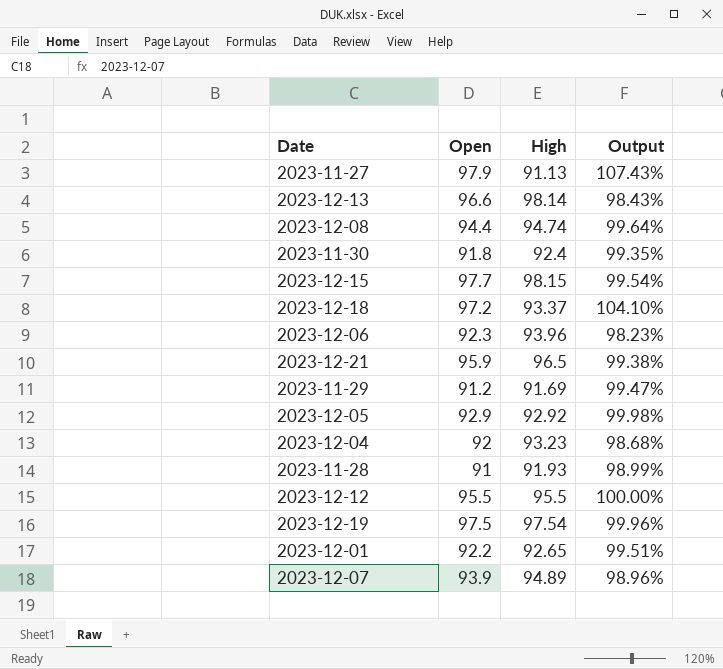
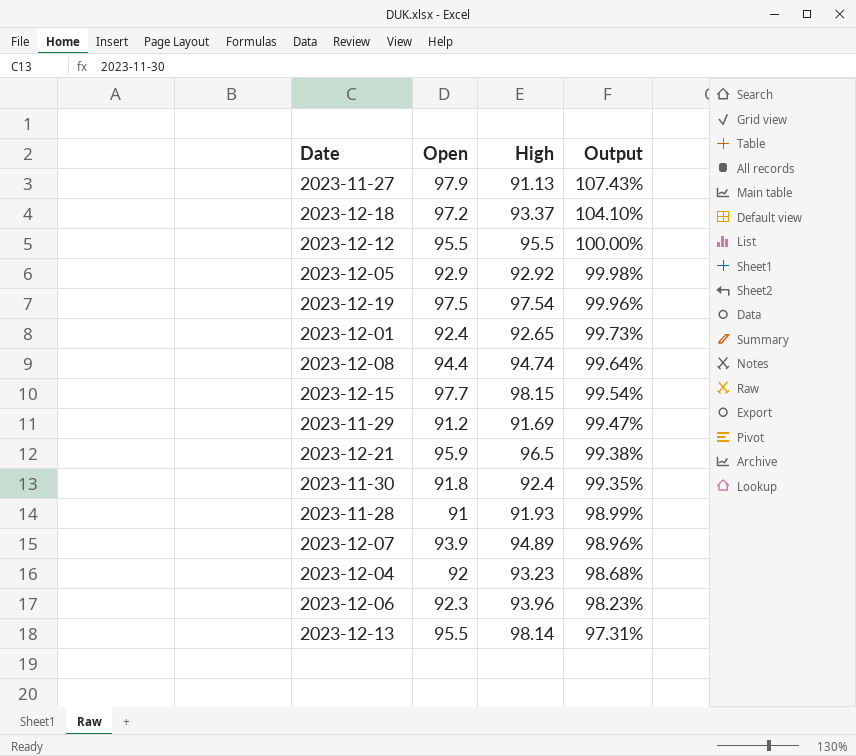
row order: none -> Output descending
2023-12-01 | Open: 92.2 -> 92.4
2023-12-01 | Output: 99.51% -> 99.73%
2023-12-13 | Open: 96.6 -> 95.5
2023-12-13 | Output: 98.43% -> 97.31%

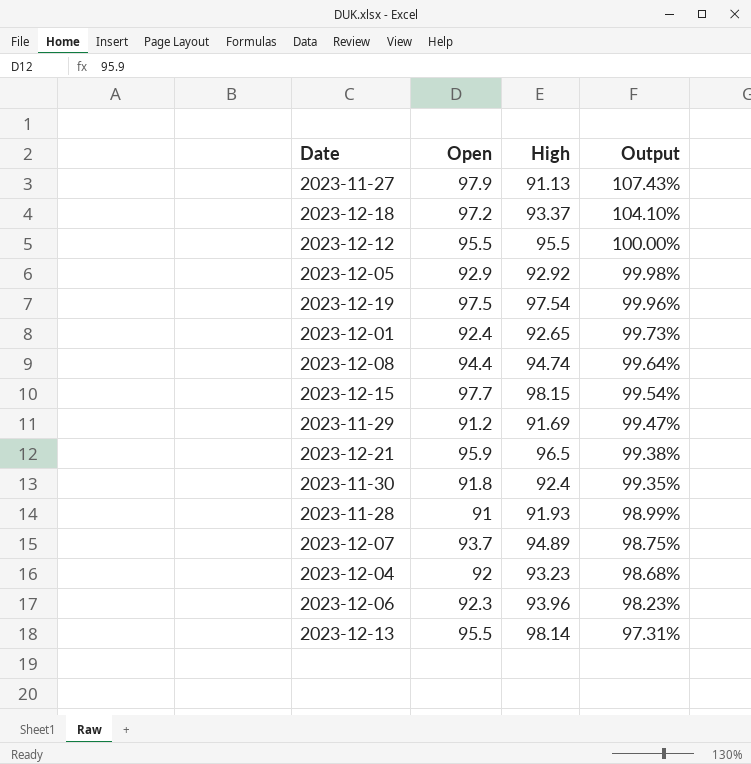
2023-12-07 | Open: 93.9 -> 93.7
2023-12-07 | Output: 98.96% -> 98.75%

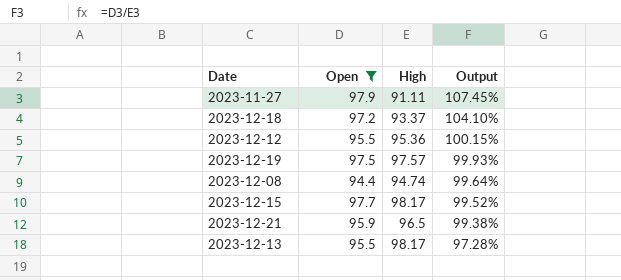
filter: none -> Open >= 94.4
2023-11-27 | High: 91.13 -> 91.11
2023-11-27 | Output: 107.43% -> 107.45%
2023-12-12 | High: 95.5 -> 95.36
2023-12-12 | Output: 100.00% -> 100.15%
2023-12-19 | High: 97.54 -> 97.57
2023-12-19 | Output: 99.96% -> 99.93%
2023-12-15 | High: 98.15 -> 98.17
2023-12-15 | Output: 99.54% -> 99.52%
2023-12-13 | High: 98.14 -> 98.17
2023-12-13 | Output: 97.31% -> 97.28%

